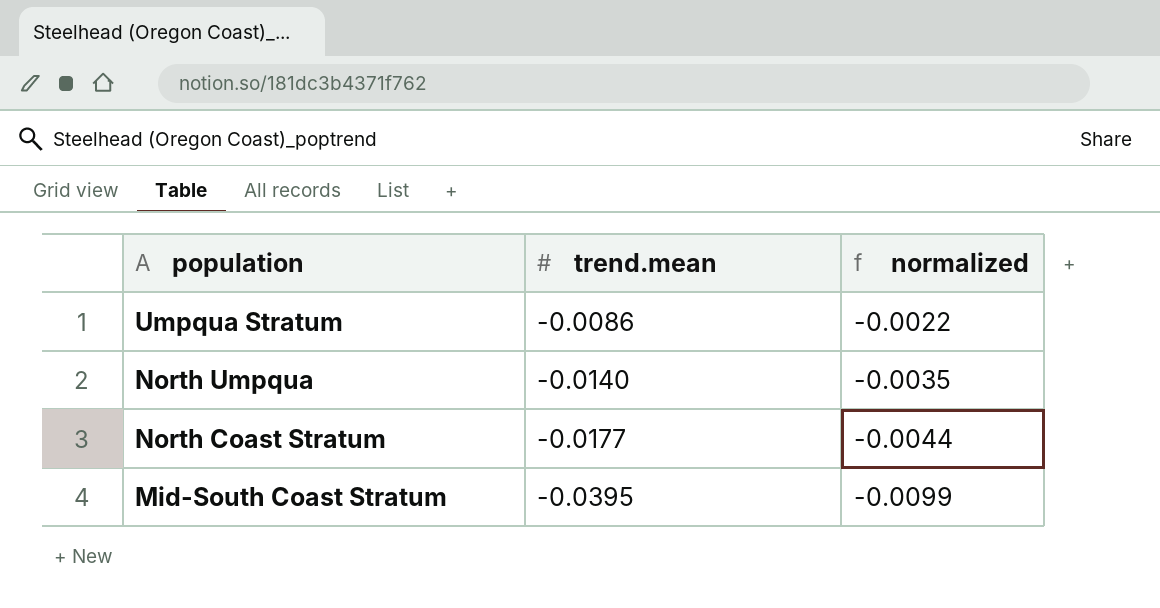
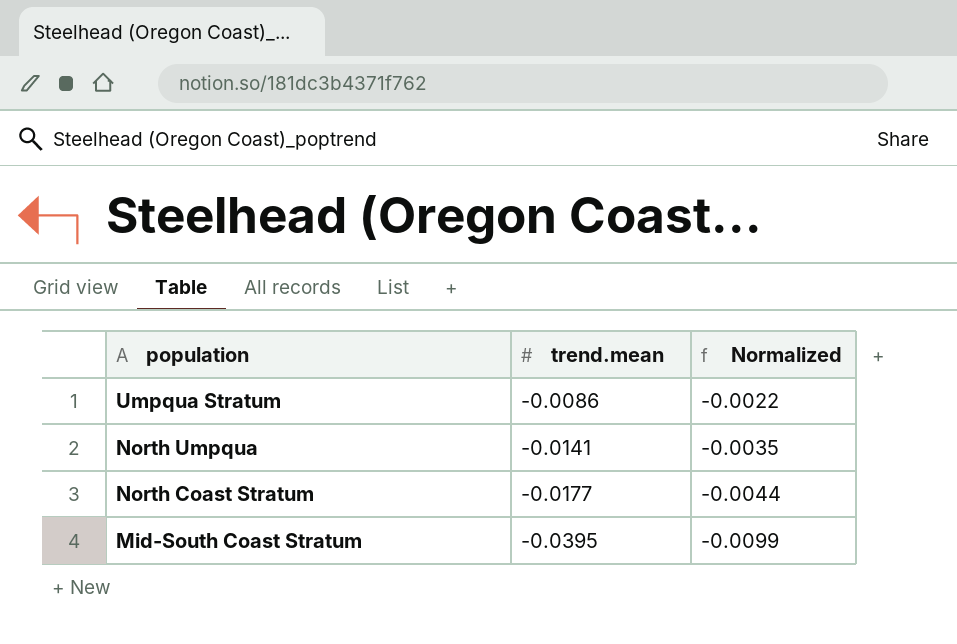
column name: normalized -> Normalized
North Umpqua | trend.mean: -0.0140 -> -0.0141

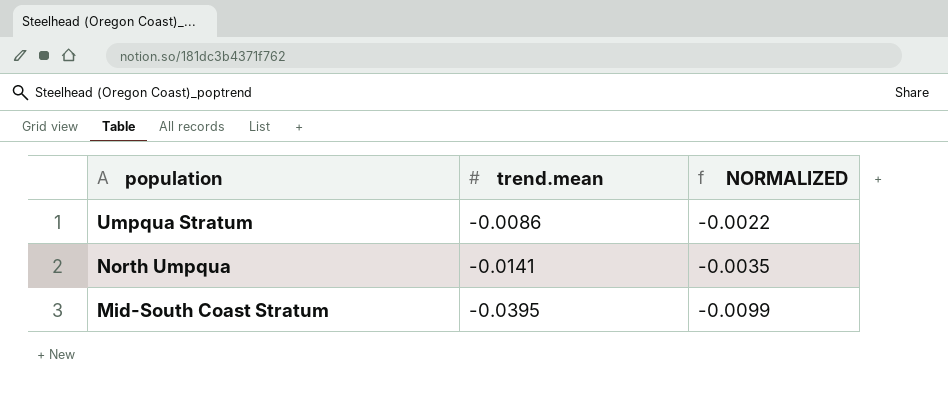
column name: Normalized -> NORMALIZED
row North Coast Stratum: -0.0177 | -0.0044 -> none

